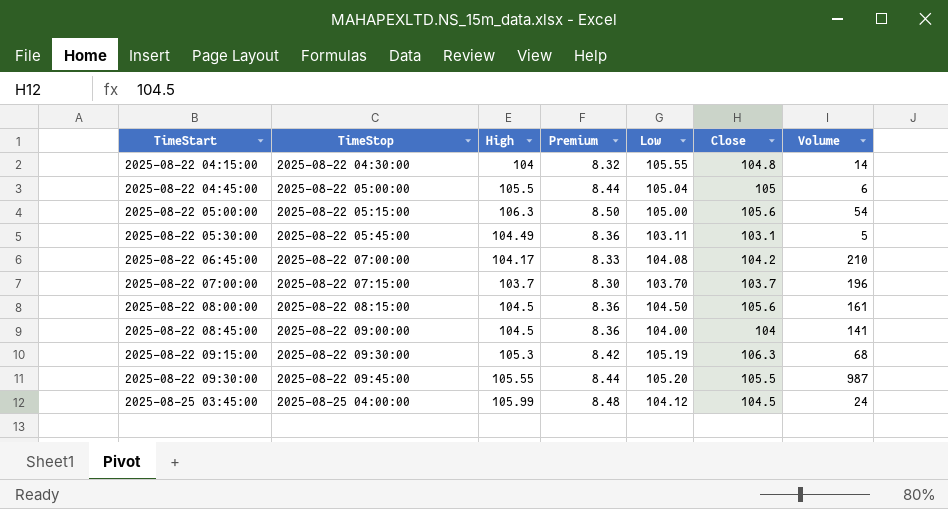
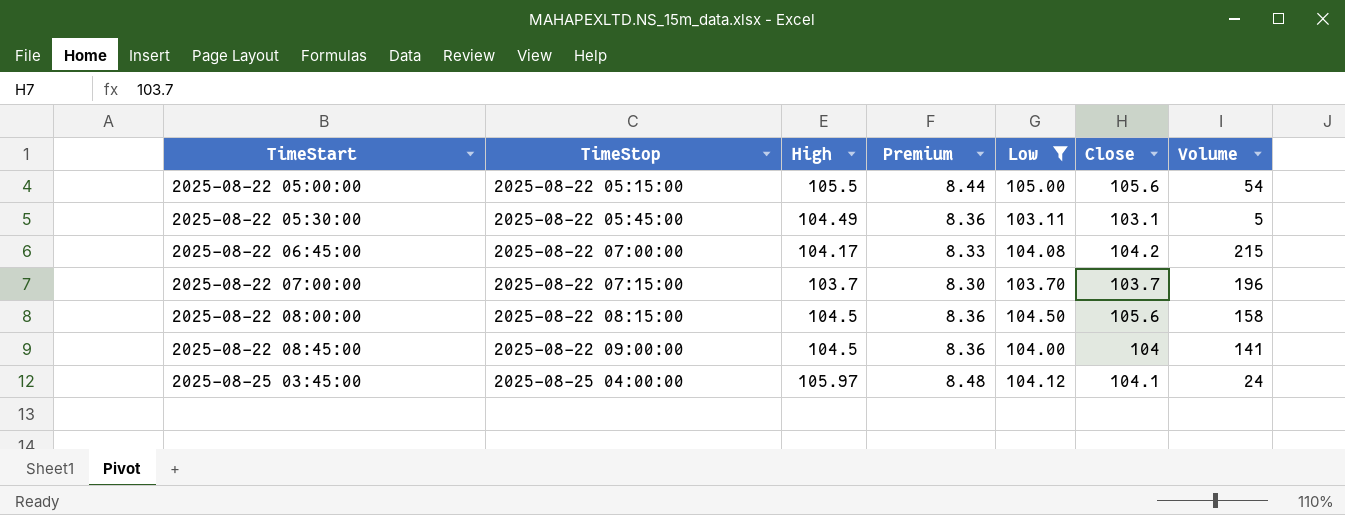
filter: none -> Low <= 105.00
2025-08-22 05:00:00 | High: 106.3 -> 105.5
2025-08-22 05:00:00 | Premium: 8.50 -> 8.44
2025-08-22 06:45:00 | Volume: 210 -> 215
2025-08-22 08:00:00 | Volume: 161 -> 158
2025-08-25 03:45:00 | High: 105.99 -> 105.97
2025-08-25 03:45:00 | Close: 104.5 -> 104.1

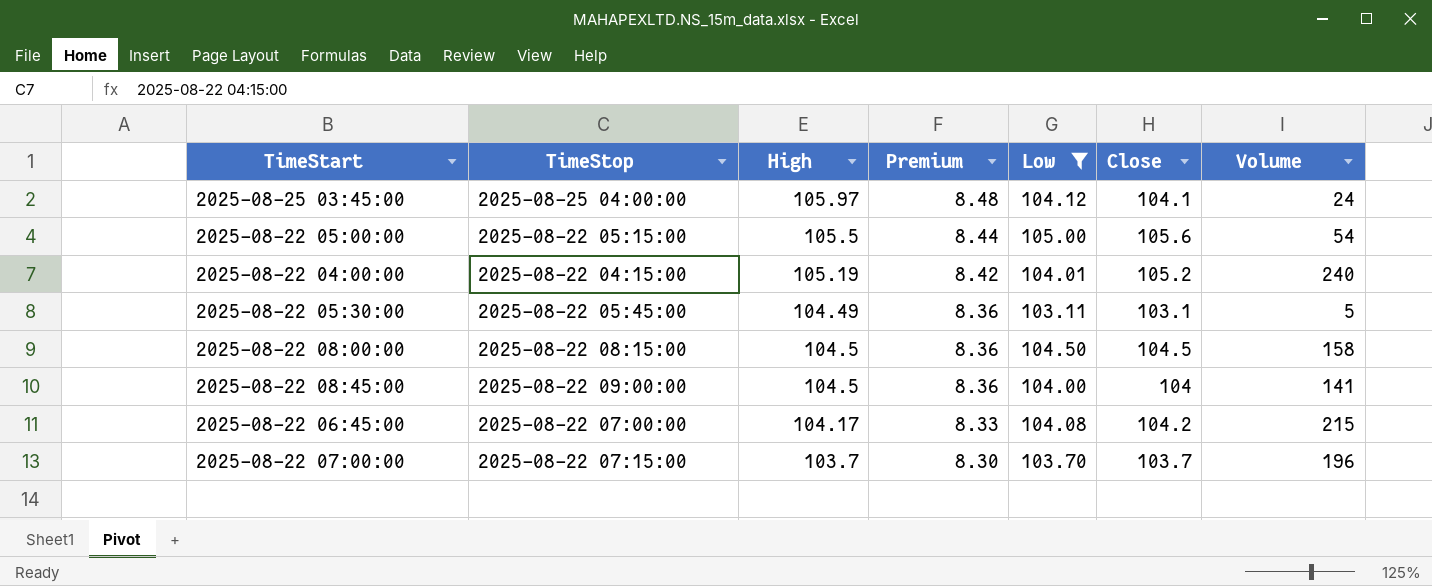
row order: TimeStart ascending -> Premium descending
row 2025-08-22 04:00:00: none -> 2025-08-22 04:15:00 | 105.19 | 8.42 | 104.01 | 105.2 | 240
2025-08-22 08:00:00 | Close: 105.6 -> 104.5

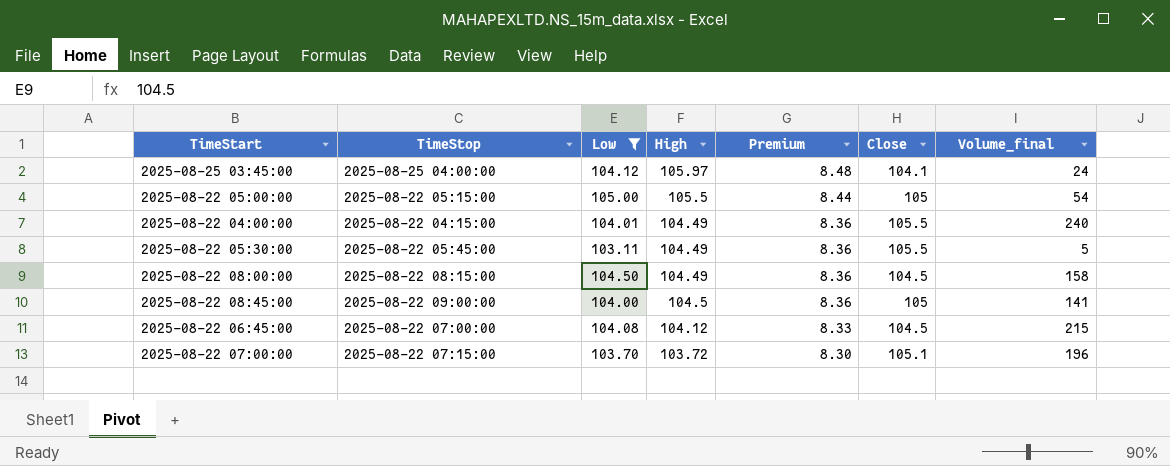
column Low | position: 5 -> 3
column name: Volume -> Volume_final
2025-08-22 05:00:00 | Close: 105.6 -> 105
2025-08-22 04:00:00 | High: 105.19 -> 104.49
2025-08-22 04:00:00 | Premium: 8.42 -> 8.36
2025-08-22 04:00:00 | Close: 105.2 -> 105.5
2025-08-22 05:30:00 | Close: 103.1 -> 105.5
2025-08-22 08:00:00 | High: 104.5 -> 104.49
2025-08-22 08:45:00 | Close: 104 -> 105
2025-08-22 06:45:00 | High: 104.17 -> 104.12
2025-08-22 06:45:00 | Close: 104.2 -> 104.5
2025-08-22 07:00:00 | High: 103.7 -> 103.72
2025-08-22 07:00:00 | Close: 103.7 -> 105.1

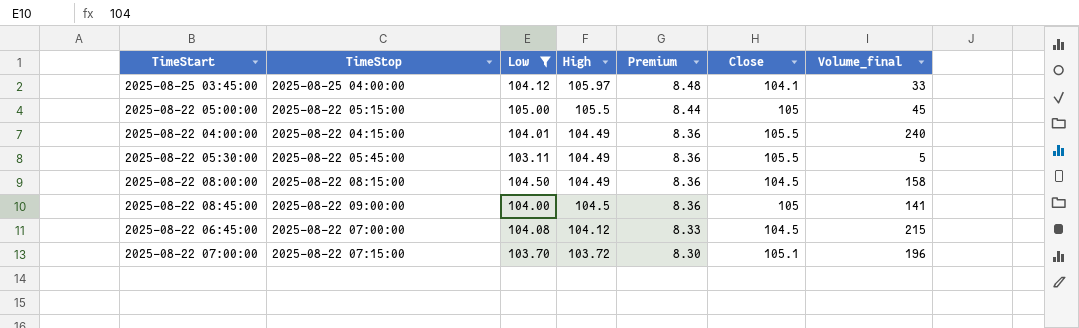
2025-08-25 03:45:00 | Volume_final: 24 -> 33
2025-08-22 05:00:00 | Volume_final: 54 -> 45

